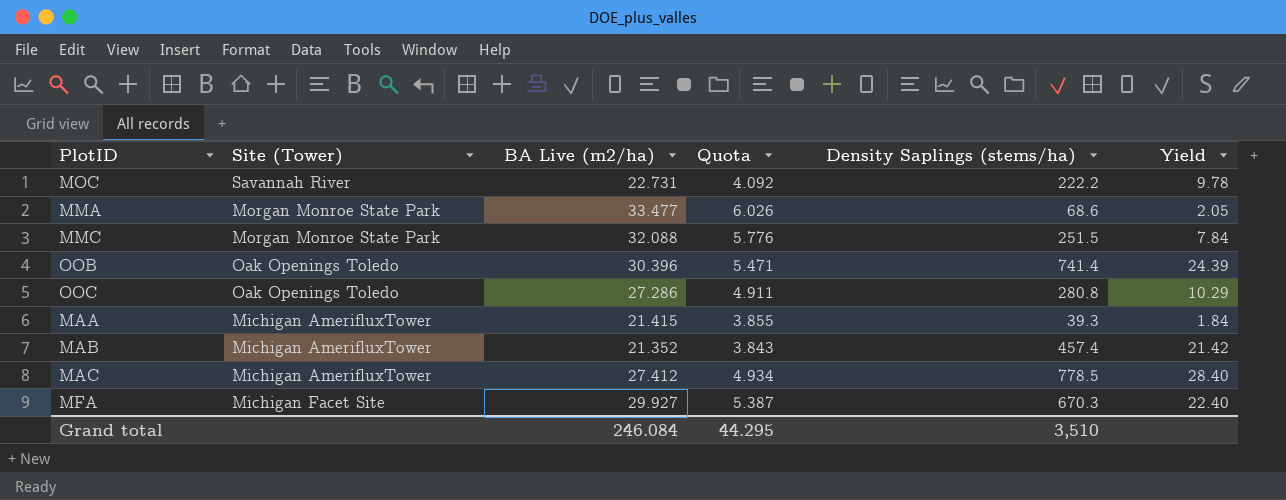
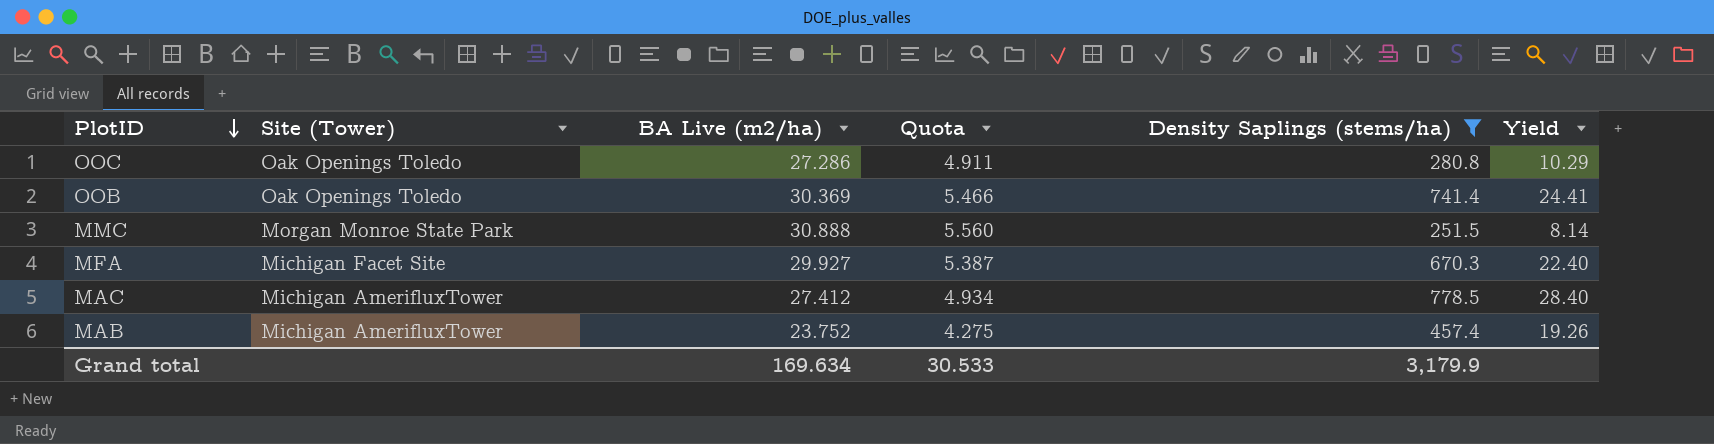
filter: none -> Density Saplings (stems/ha) >= 251.5
row order: none -> PlotID descending
OOB | BA Live (m2/ha): 30.396 -> 30.369
OOB | Quota: 5.471 -> 5.466
OOB | Yield: 24.39 -> 24.41
MMC | BA Live (m2/ha): 32.088 -> 30.888
MMC | Quota: 5.776 -> 5.560
MMC | Yield: 7.84 -> 8.14
MAB | BA Live (m2/ha): 21.352 -> 23.752
MAB | Quota: 3.843 -> 4.275
MAB | Yield: 21.42 -> 19.26
Grand total | BA Live (m2/ha): 246.084 -> 169.634
Grand total | Quota: 44.295 -> 30.533
Grand total | Density Saplings (stems/ha): 3,510 -> 3,179.9

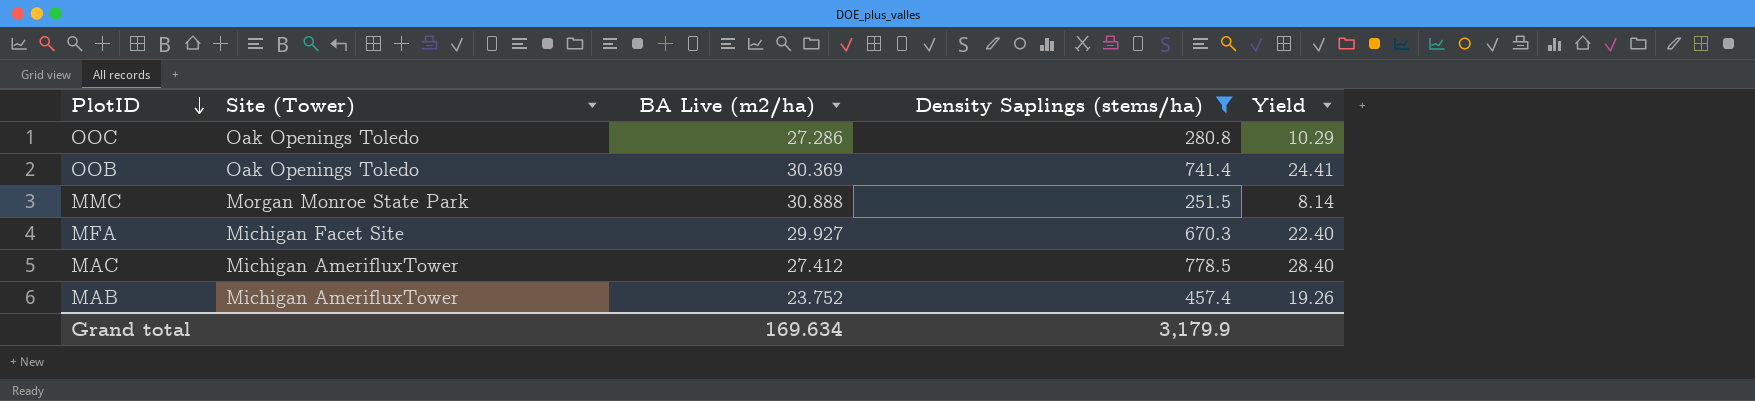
column Quota | formula: [BA Live (m2/ha)] * 0.18 -> none

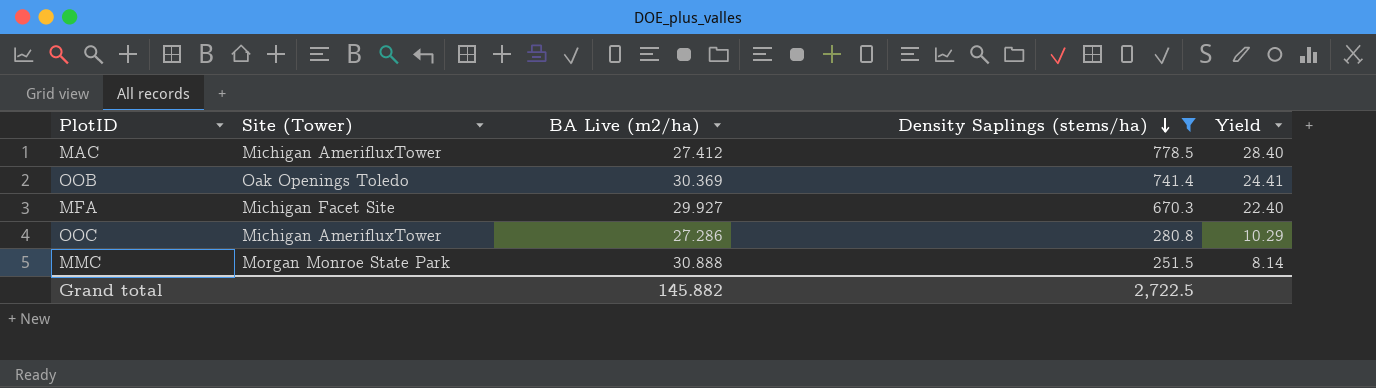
row order: PlotID descending -> Density Saplings (stems/ha) descending
row MAB: Michigan AmerifluxTower | 23.752 | 457.4 | 19.26 -> none
OOC | Site (Tower): Oak Openings Toledo -> Michigan AmerifluxTower
Grand total | BA Live (m2/ha): 169.634 -> 145.882
Grand total | Density Saplings (stems/ha): 3,179.9 -> 2,722.5

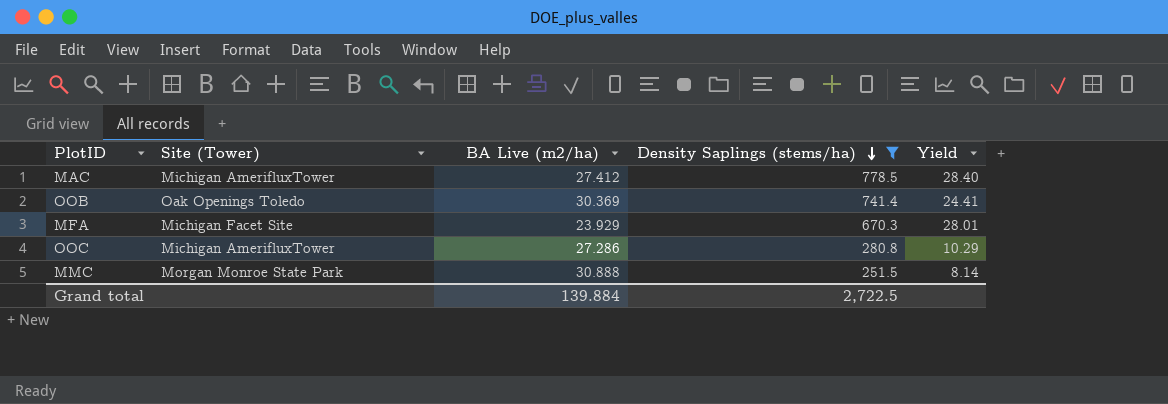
MFA | BA Live (m2/ha): 29.927 -> 23.929
MFA | Yield: 22.40 -> 28.01
Grand total | BA Live (m2/ha): 145.882 -> 139.884

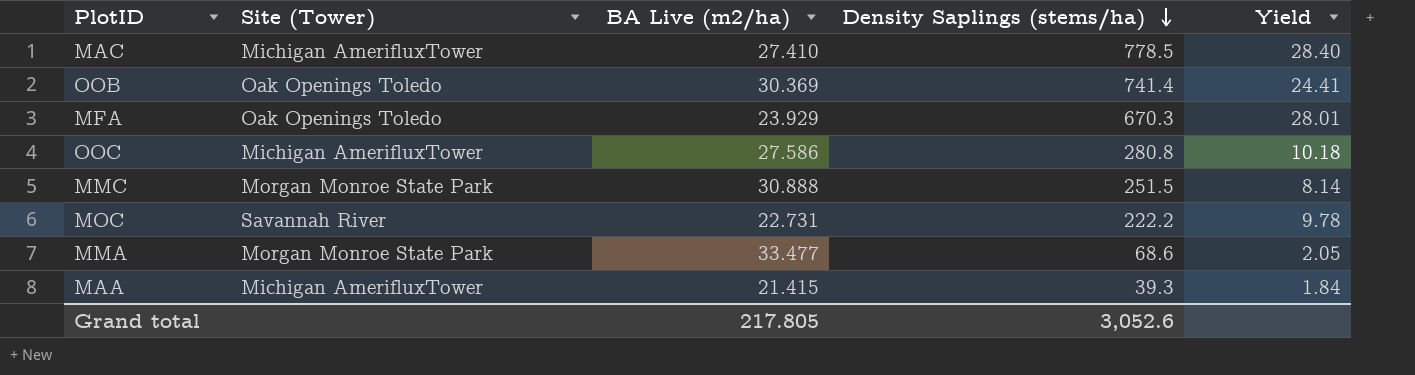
filter: Density Saplings (stems/ha) >= 251.5 -> none
MAC | BA Live (m2/ha): 27.412 -> 27.410
MFA | Site (Tower): Michigan Facet Site -> Oak Openings Toledo
OOC | BA Live (m2/ha): 27.286 -> 27.586
OOC | Yield: 10.29 -> 10.18
Grand total | BA Live (m2/ha): 139.884 -> 217.805
Grand total | Density Saplings (stems/ha): 2,722.5 -> 3,052.6

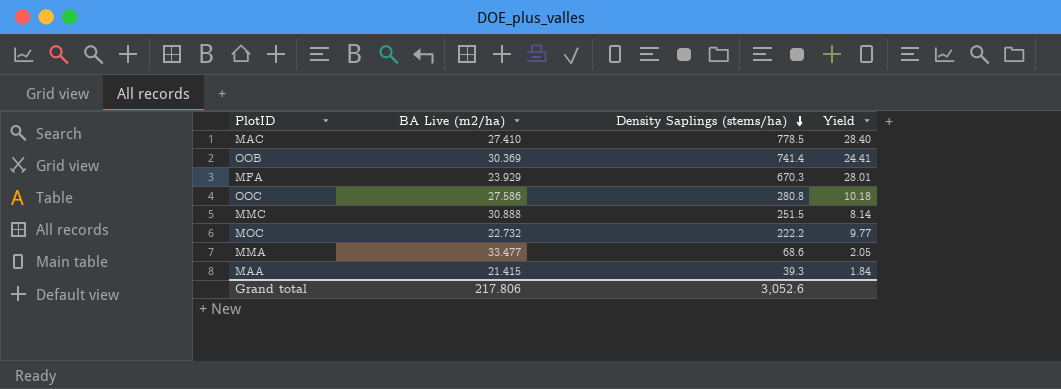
column Site (Tower) | position: 2 -> none
MOC | BA Live (m2/ha): 22.731 -> 22.732
MOC | Yield: 9.78 -> 9.77
Grand total | BA Live (m2/ha): 217.805 -> 217.806

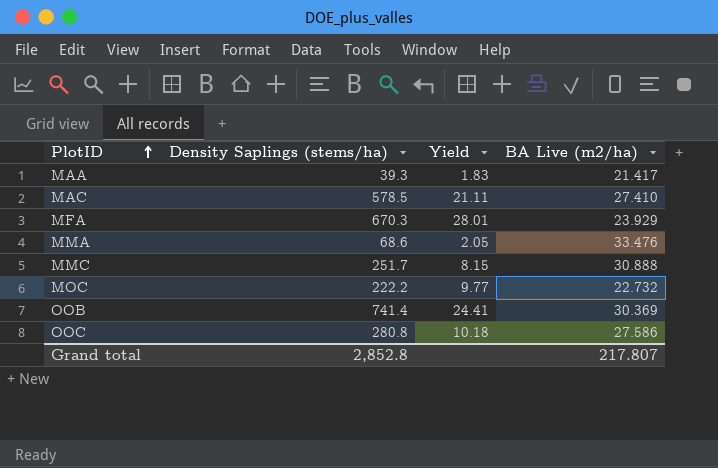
row order: Density Saplings (stems/ha) descending -> PlotID ascending
column BA Live (m2/ha) | position: 2 -> 4
MAA | Yield: 1.84 -> 1.83
MAA | BA Live (m2/ha): 21.415 -> 21.417
MAC | Density Saplings (stems/ha): 778.5 -> 578.5
MAC | Yield: 28.40 -> 21.11
MMA | BA Live (m2/ha): 33.477 -> 33.476
MMC | Density Saplings (stems/ha): 251.5 -> 251.7
MMC | Yield: 8.14 -> 8.15
Grand total | Density Saplings (stems/ha): 3,052.6 -> 2,852.8
Grand total | BA Live (m2/ha): 217.806 -> 217.807

